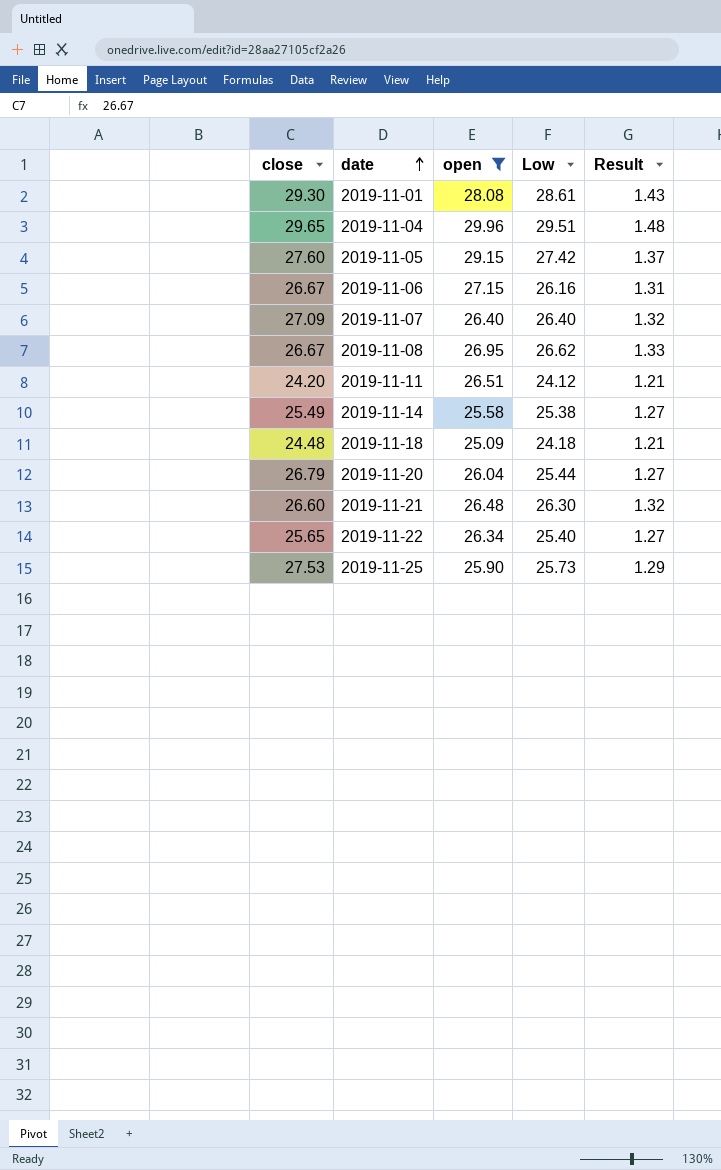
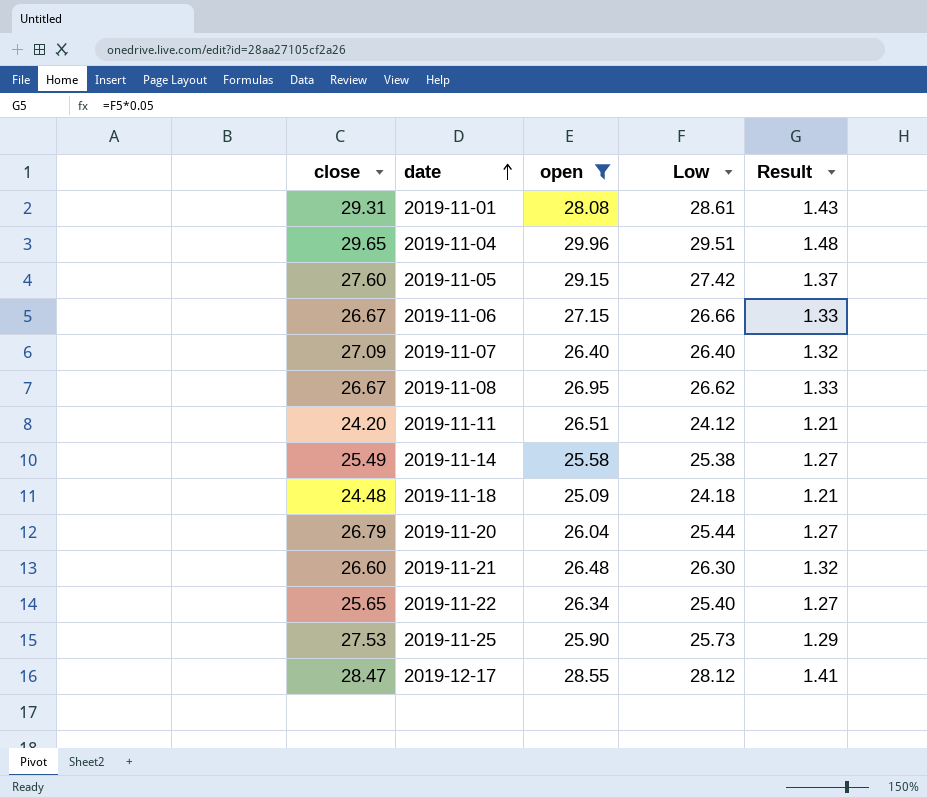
2019-11-01 | close: 29.30 -> 29.31
2019-11-06 | Low: 26.16 -> 26.66
2019-11-06 | Result: 1.31 -> 1.33
row 2019-12-17: none -> 28.47 | 28.55 | 28.12 | 1.41

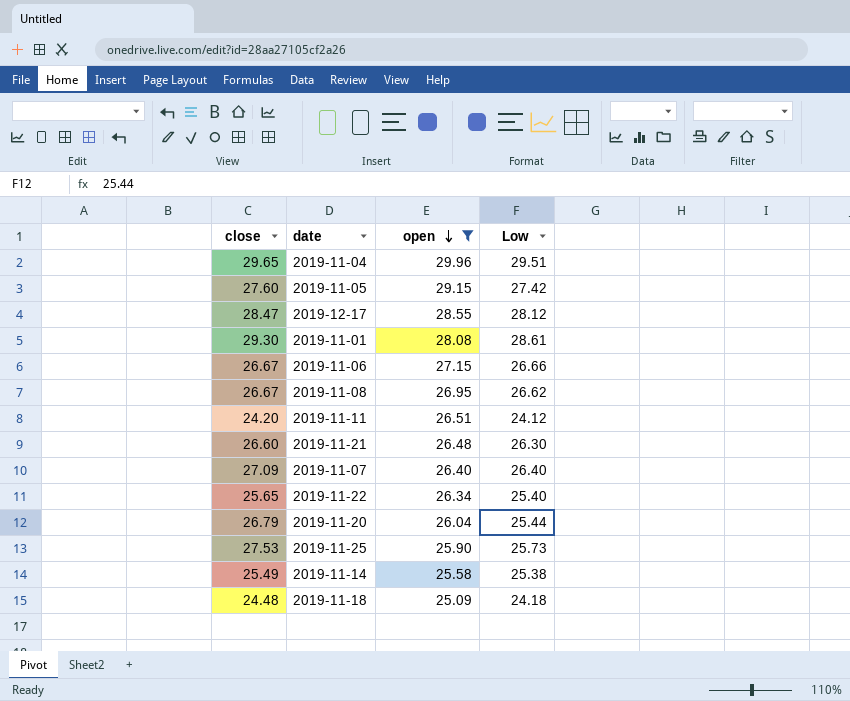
row order: date ascending -> open descending
column Result | formula: [Low] * 0.05 -> none
2019-11-01 | close: 29.31 -> 29.30

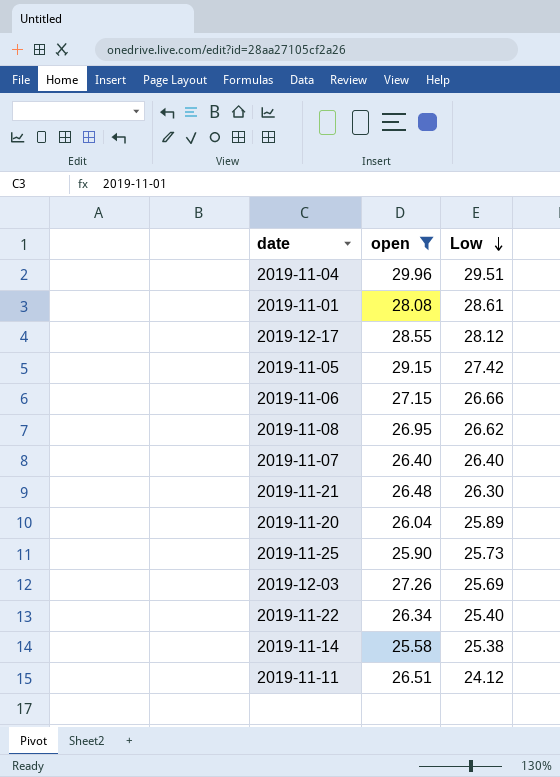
row order: open descending -> Low descending
column close | position: 1 -> none
row 2019-11-18: 24.48 | 25.09 | 24.18 -> none
2019-11-20 | Low: 25.44 -> 25.89
row 2019-12-03: none -> 27.26 | 25.69

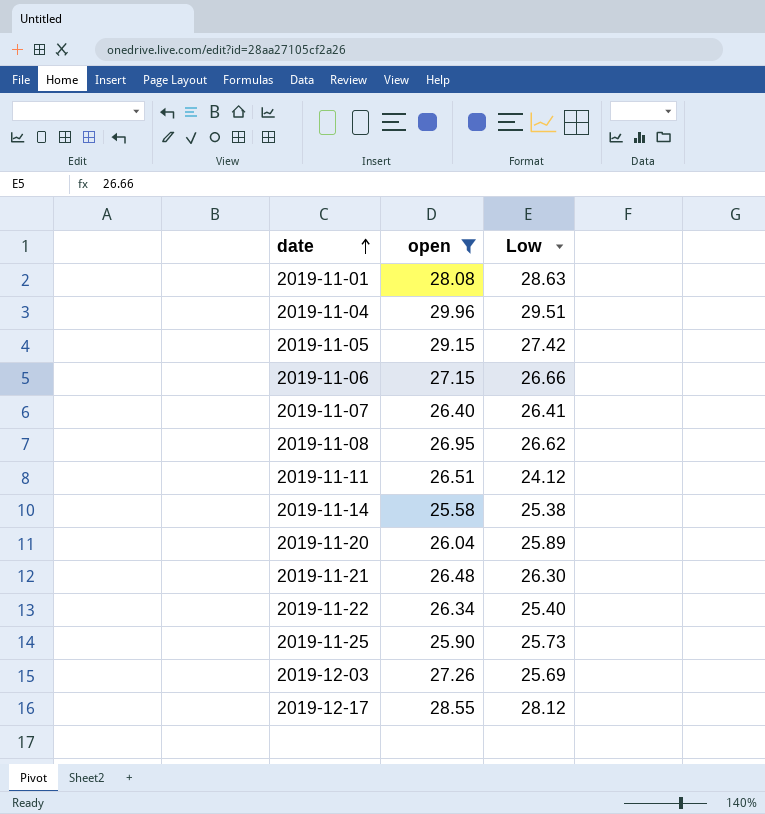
row order: Low descending -> date ascending
2019-11-01 | Low: 28.61 -> 28.63
2019-11-07 | Low: 26.40 -> 26.41

